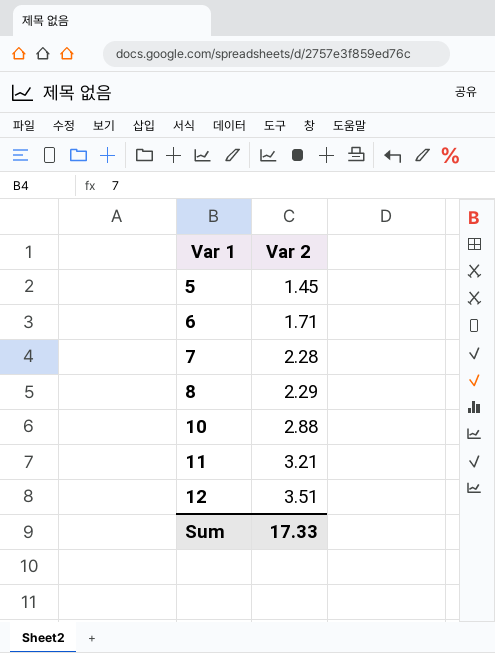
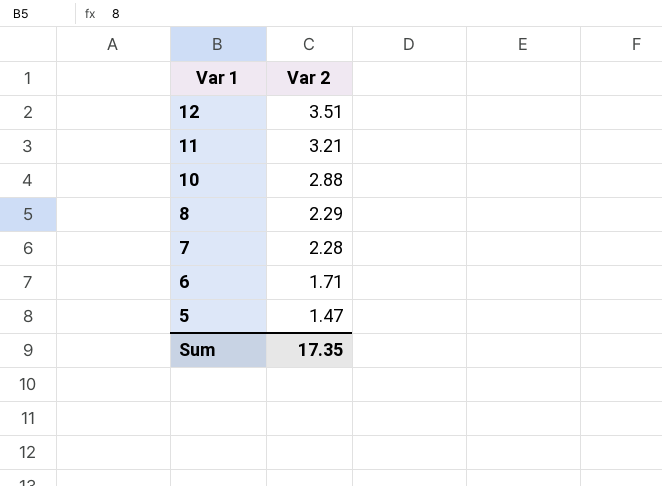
row order: Var 1 ascending -> Var 1 descending
5 | Var 2: 1.45 -> 1.47
Sum | Var 2: 17.33 -> 17.35

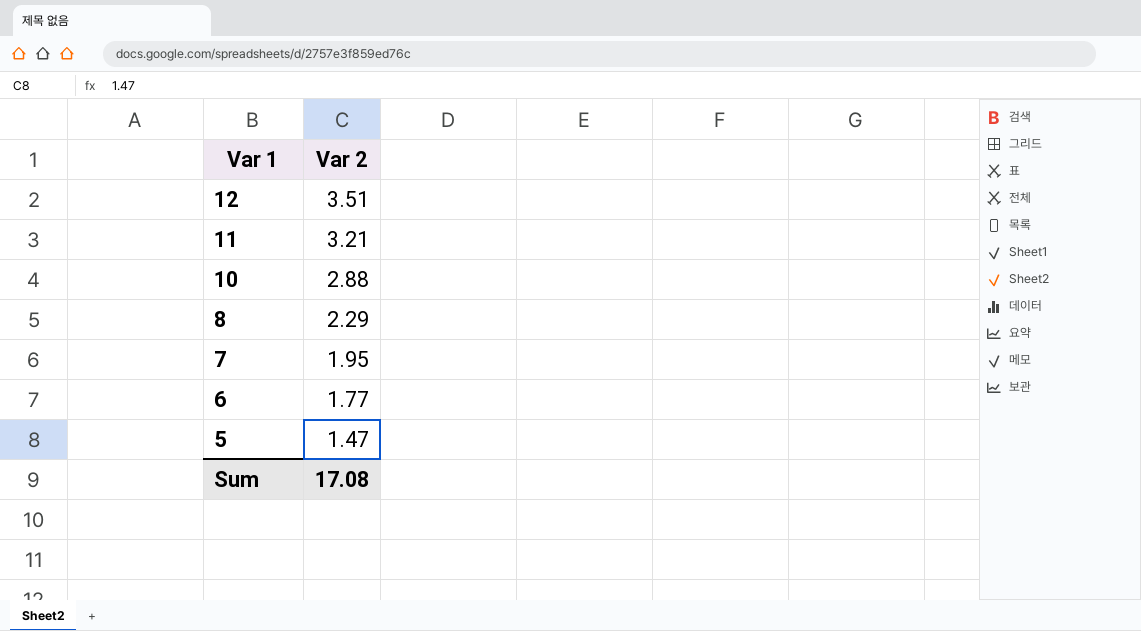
7 | Var 2: 2.28 -> 1.95
6 | Var 2: 1.71 -> 1.77
Sum | Var 2: 17.35 -> 17.08

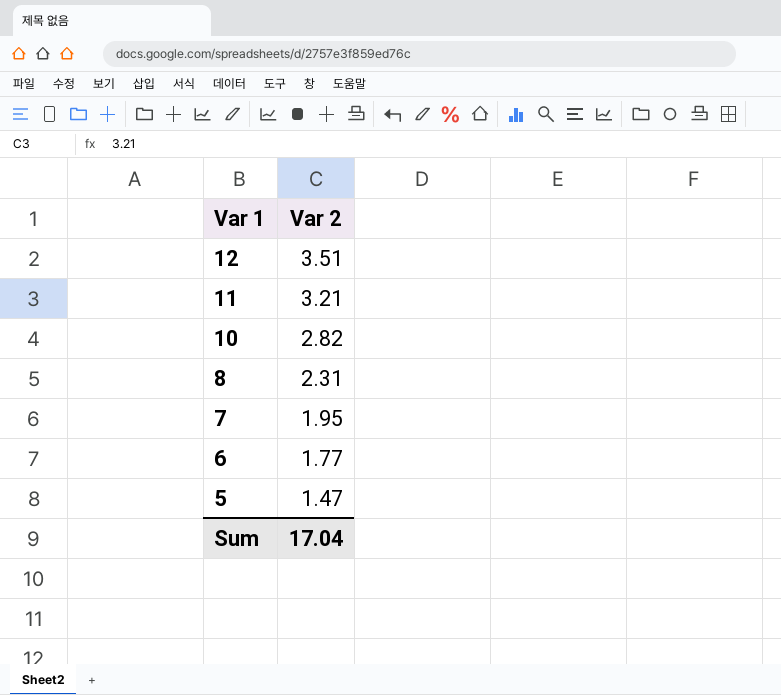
10 | Var 2: 2.88 -> 2.82
8 | Var 2: 2.29 -> 2.31
Sum | Var 2: 17.08 -> 17.04

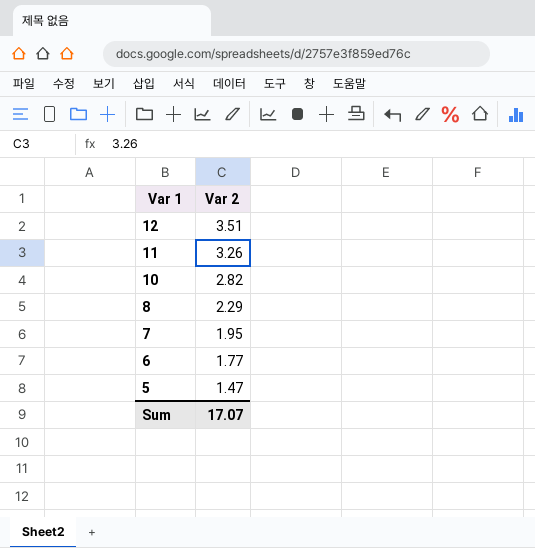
11 | Var 2: 3.21 -> 3.26
8 | Var 2: 2.31 -> 2.29
Sum | Var 2: 17.04 -> 17.07

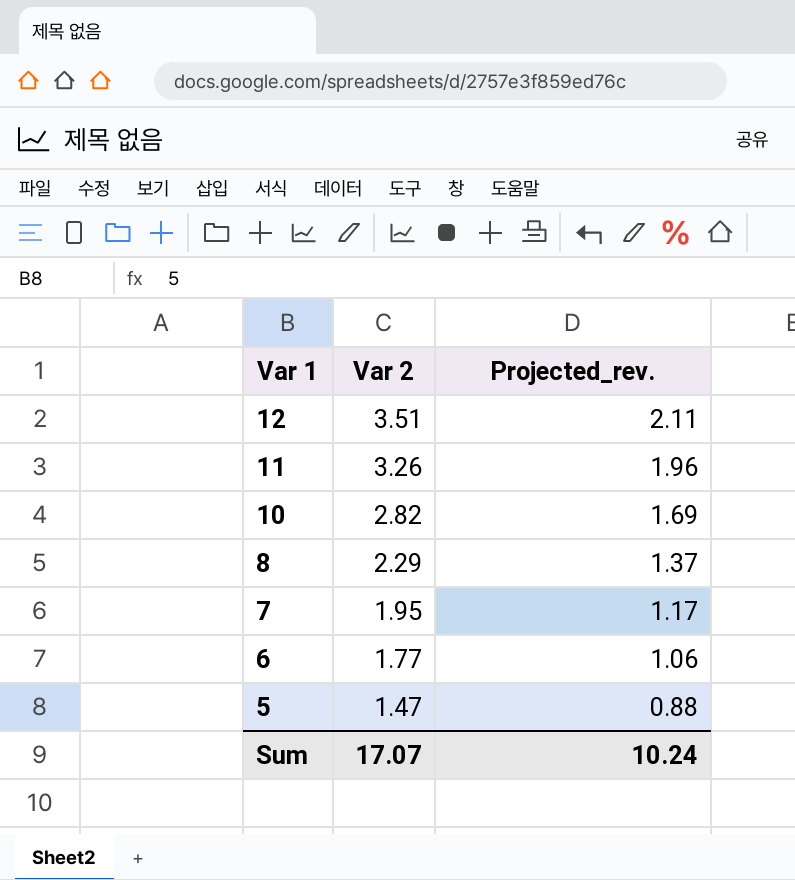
column Projected_rev. | formula: none -> [Var 2] * 0.6

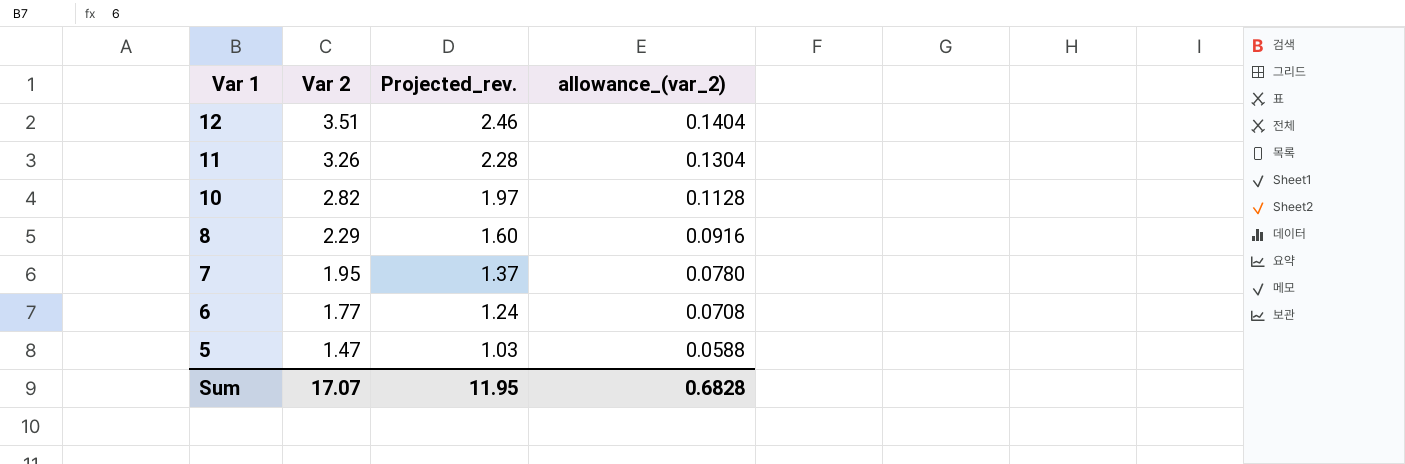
column Projected_rev. | formula: [Var 2] * 0.6 -> [Var 2] * 0.7
column allowance_(var_2) | formula: none -> [Var 2] * 0.04
Sum | Projected_rev.: 10.24 -> 11.95

